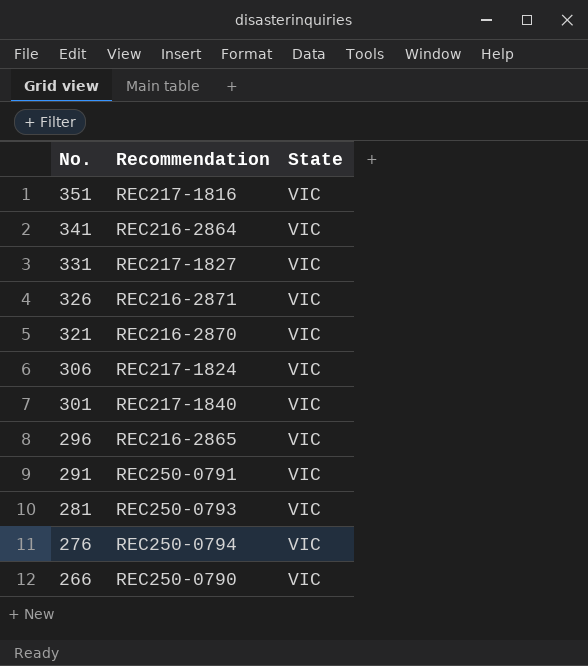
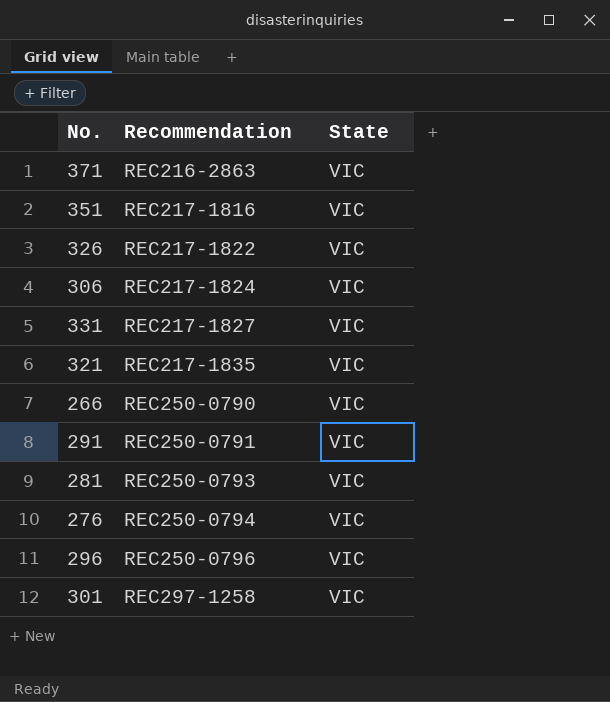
row order: No. descending -> Recommendation ascending
row 341: REC216-2864 | VIC -> none
row 371: none -> REC216-2863 | VIC
326 | Recommendation: REC216-2871 -> REC217-1822
321 | Recommendation: REC216-2870 -> REC217-1835
296 | Recommendation: REC216-2865 -> REC250-0796
301 | Recommendation: REC217-1840 -> REC297-1258

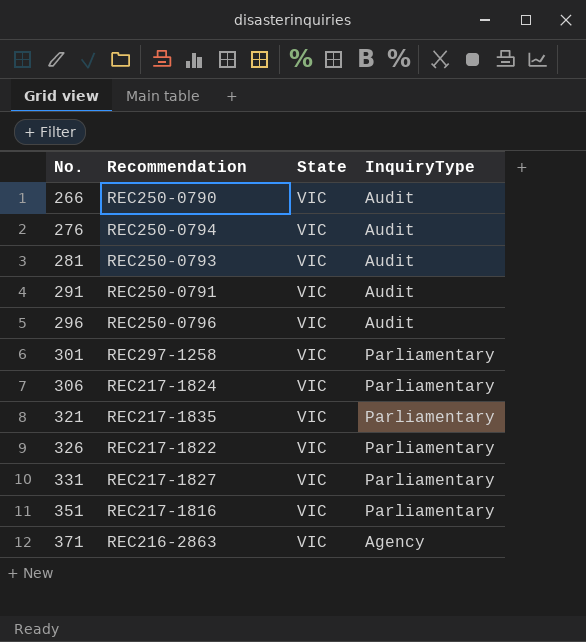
row order: Recommendation ascending -> No. ascending
column InquiryType | position: none -> 4

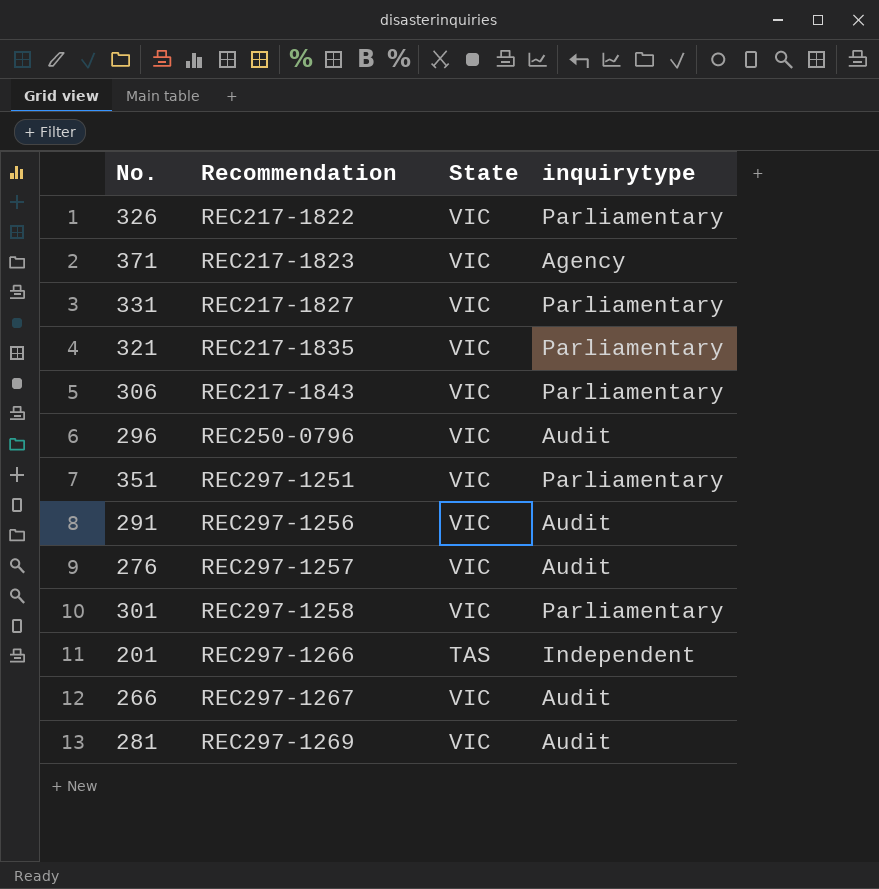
row order: No. ascending -> Recommendation ascending
column name: InquiryType -> inquirytype
371 | Recommendation: REC216-2863 -> REC217-1823
306 | Recommendation: REC217-1824 -> REC217-1843
351 | Recommendation: REC217-1816 -> REC297-1251
291 | Recommendation: REC250-0791 -> REC297-1256
276 | Recommendation: REC250-0794 -> REC297-1257
row 201: none -> REC297-1266 | TAS | Independent
266 | Recommendation: REC250-0790 -> REC297-1267
281 | Recommendation: REC250-0793 -> REC297-1269

